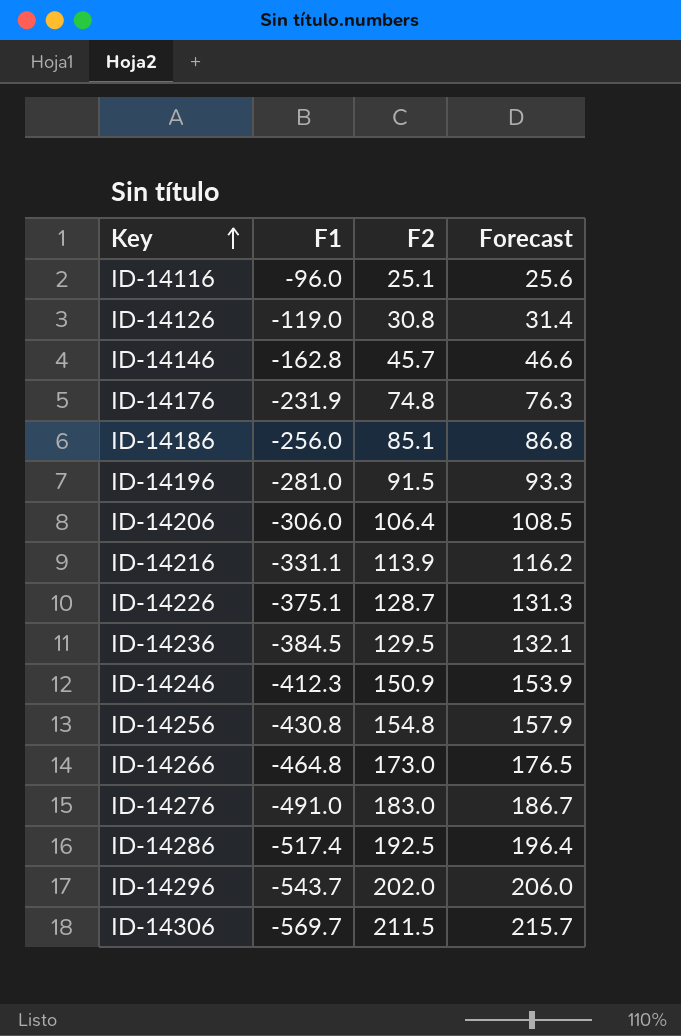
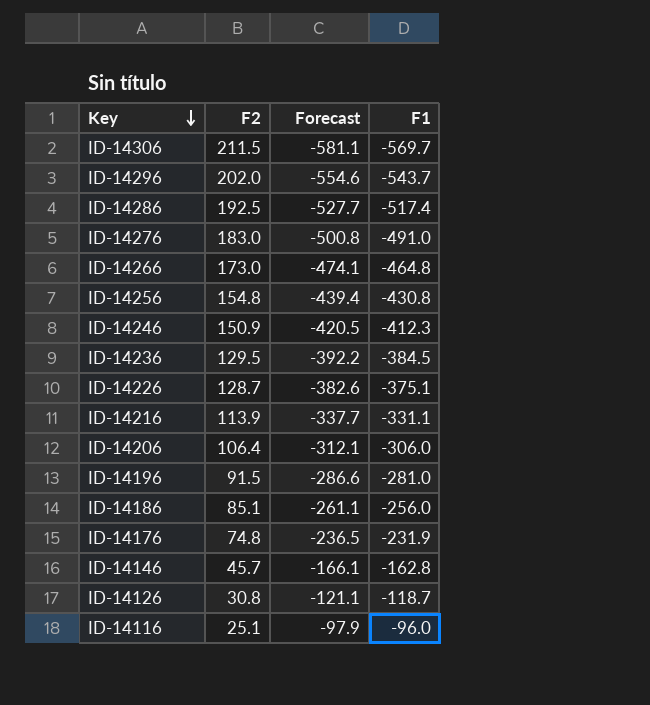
row order: Key ascending -> Key descending
column Forecast | formula: [F2] * 1.02 -> [F1] * 1.02
column F1 | position: 2 -> 4
ID-14126 | F1: -119.0 -> -118.7

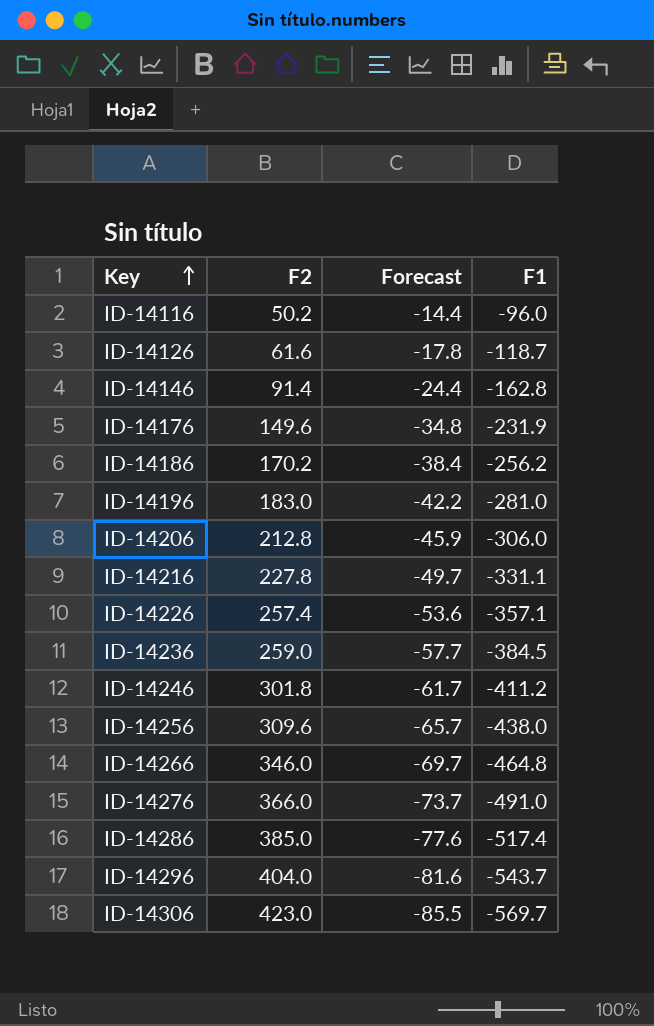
row order: Key descending -> Key ascending
column Forecast | formula: [F1] * 1.02 -> [F1] * 0.15
ID-14116 | F2: 25.1 -> 50.2
ID-14126 | F2: 30.8 -> 61.6
ID-14146 | F2: 45.7 -> 91.4
ID-14176 | F2: 74.8 -> 149.6
ID-14186 | F2: 85.1 -> 170.2
ID-14186 | F1: -256.0 -> -256.2
ID-14196 | F2: 91.5 -> 183.0
ID-14206 | F2: 106.4 -> 212.8
ID-14216 | F2: 113.9 -> 227.8
ID-14226 | F2: 128.7 -> 257.4
ID-14226 | F1: -375.1 -> -357.1
ID-14236 | F2: 129.5 -> 259.0
ID-14246 | F2: 150.9 -> 301.8
ID-14246 | F1: -412.3 -> -411.2
ID-14256 | F2: 154.8 -> 309.6
ID-14256 | F1: -430.8 -> -438.0
ID-14266 | F2: 173.0 -> 346.0
ID-14276 | F2: 183.0 -> 366.0
ID-14286 | F2: 192.5 -> 385.0
ID-14296 | F2: 202.0 -> 404.0
ID-14306 | F2: 211.5 -> 423.0

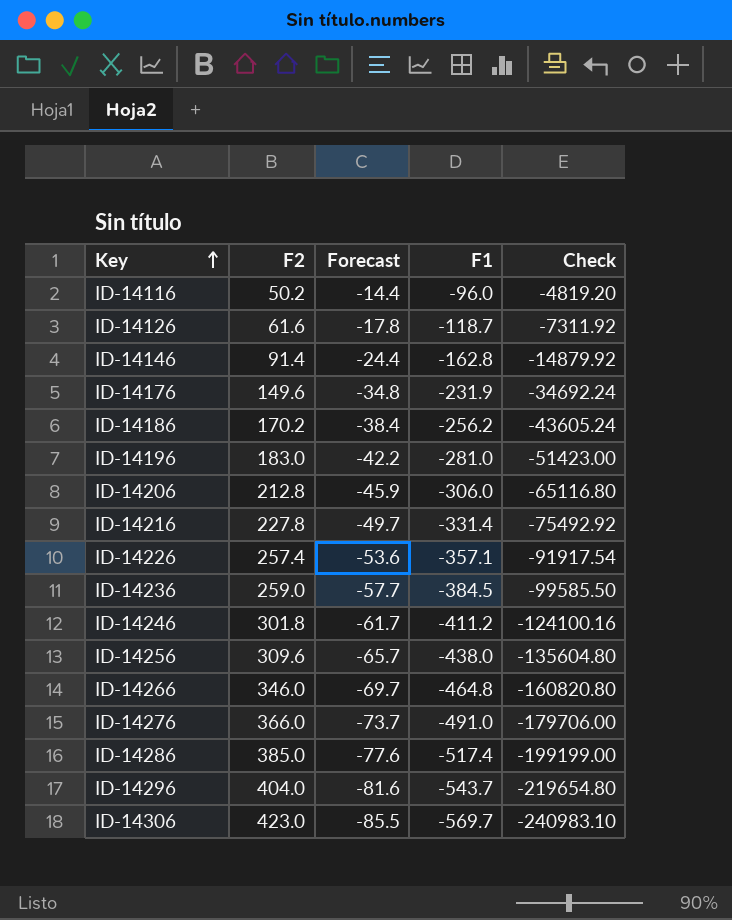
column Check | formula: none -> [F2] * [F1]
ID-14216 | F1: -331.1 -> -331.4

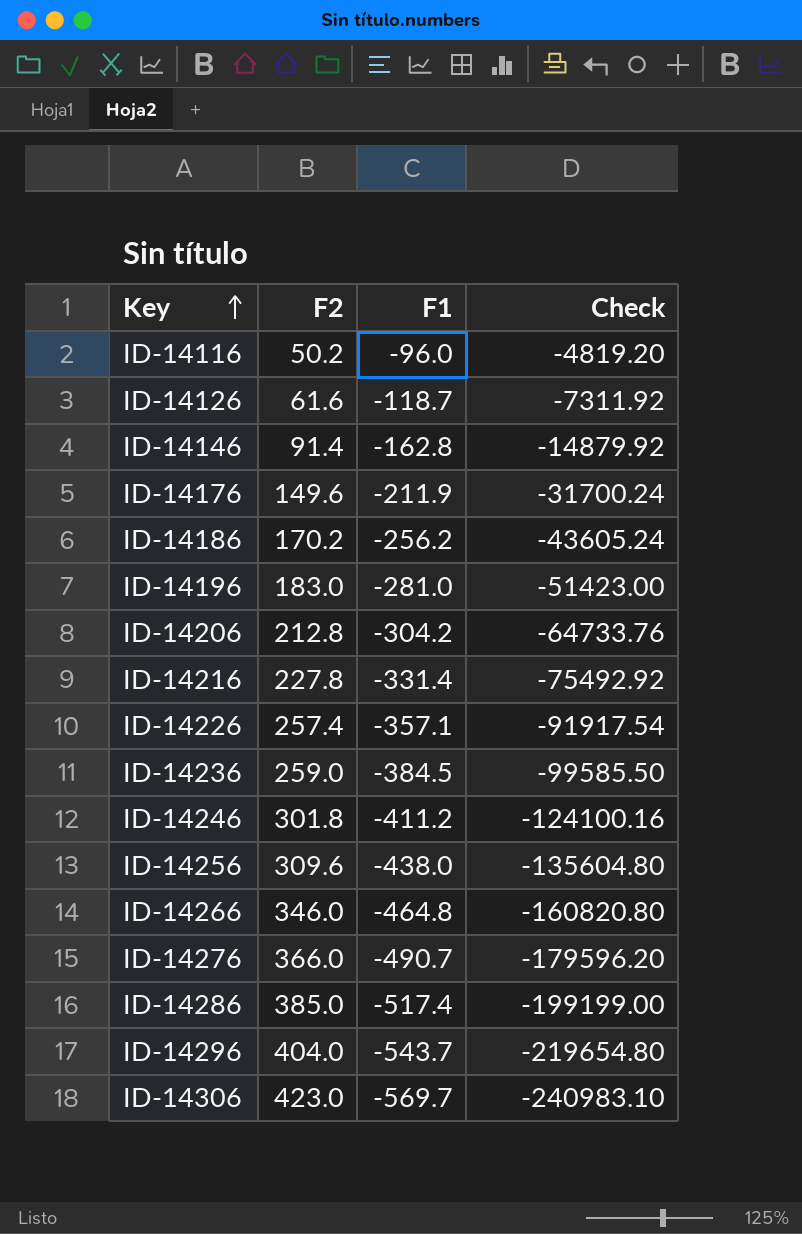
column Forecast | formula: [F1] * 0.15 -> none
ID-14176 | F1: -231.9 -> -211.9
ID-14176 | Check: -34692.24 -> -31700.24
ID-14206 | F1: -306.0 -> -304.2
ID-14206 | Check: -65116.80 -> -64733.76
ID-14276 | F1: -491.0 -> -490.7
ID-14276 | Check: -179706.00 -> -179596.20

